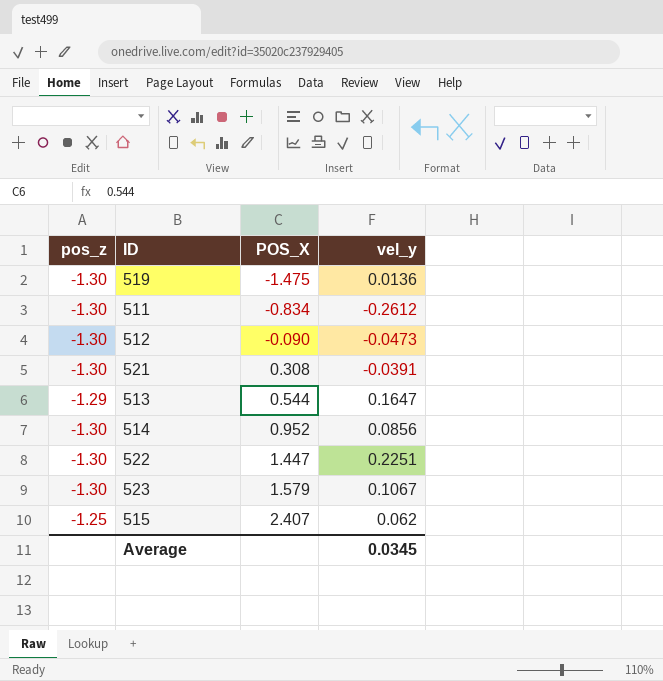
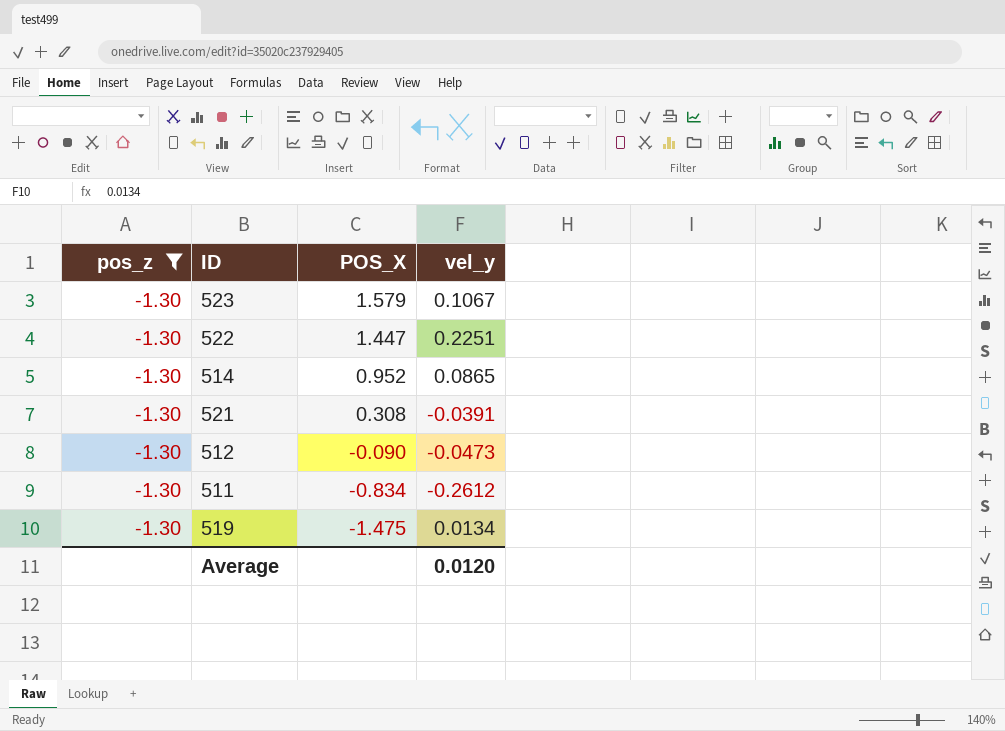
filter: none -> pos_z = -1.30
row order: POS_X ascending -> POS_X descending
514 | vel_y: 0.0856 -> 0.0865
519 | vel_y: 0.0136 -> 0.0134
Average | vel_y: 0.0345 -> 0.0120

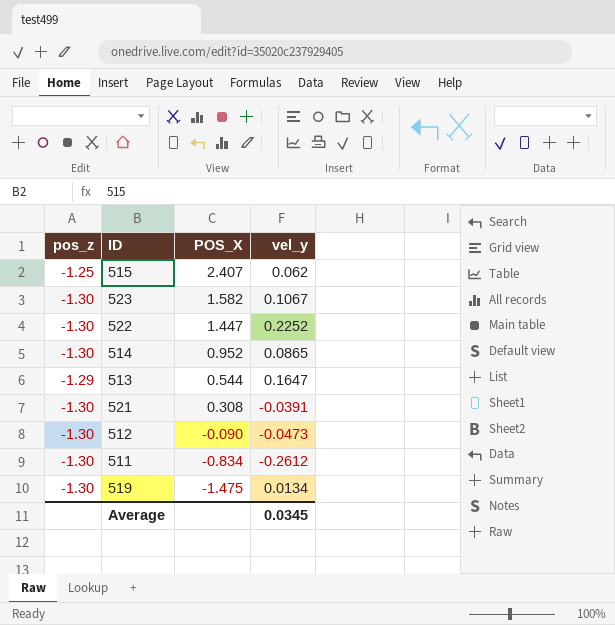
filter: pos_z = -1.30 -> none
523 | POS_X: 1.579 -> 1.582
522 | vel_y: 0.2251 -> 0.2252
Average | vel_y: 0.0120 -> 0.0345

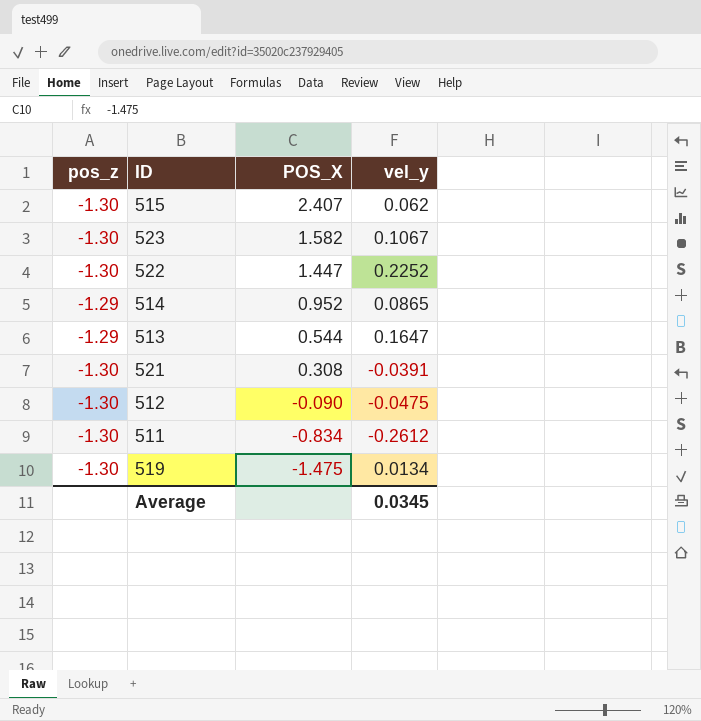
515 | pos_z: -1.25 -> -1.30
514 | pos_z: -1.30 -> -1.29
512 | vel_y: -0.0473 -> -0.0475

